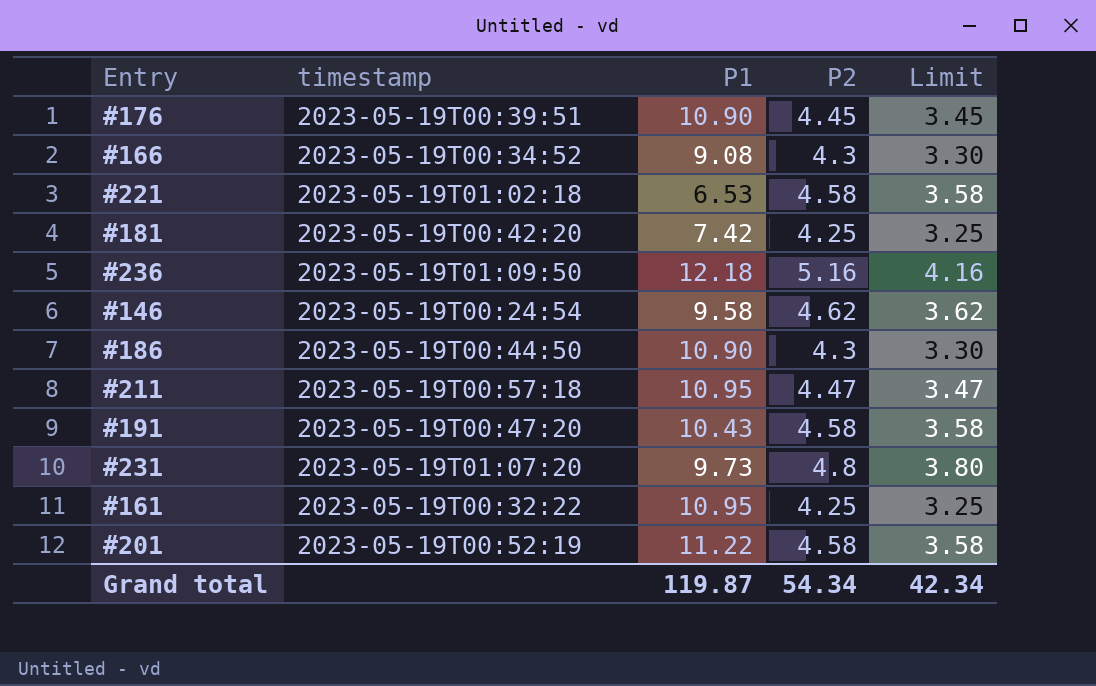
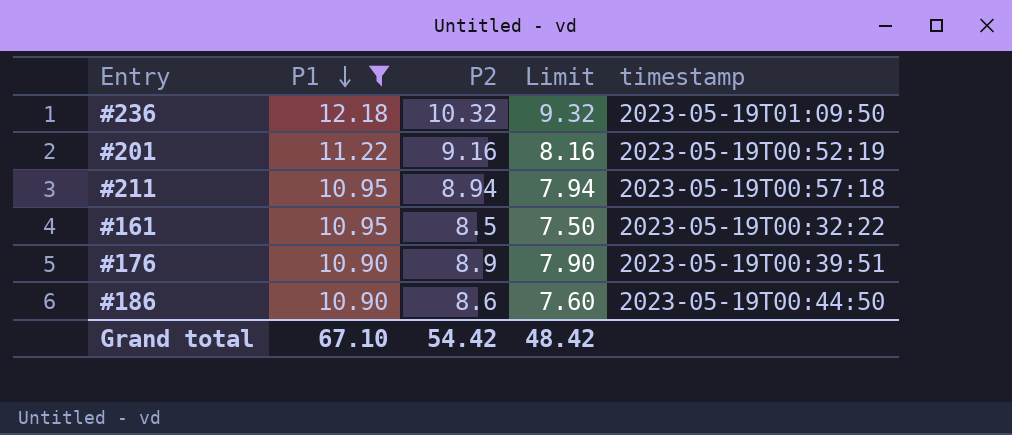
filter: none -> P1 >= 10.90
row order: none -> P1 descending
column timestamp | position: 2 -> 5
#236 | P2: 5.16 -> 10.32
#236 | Limit: 4.16 -> 9.32
#201 | P2: 4.58 -> 9.16
#201 | Limit: 3.58 -> 8.16
#211 | P2: 4.47 -> 8.94
#211 | Limit: 3.47 -> 7.94
#161 | P2: 4.25 -> 8.5
#161 | Limit: 3.25 -> 7.50
#176 | P2: 4.45 -> 8.9
#176 | Limit: 3.45 -> 7.90
#186 | P2: 4.3 -> 8.6
#186 | Limit: 3.30 -> 7.60
Grand total | P1: 119.87 -> 67.10
Grand total | P2: 54.34 -> 54.42
Grand total | Limit: 42.34 -> 48.42

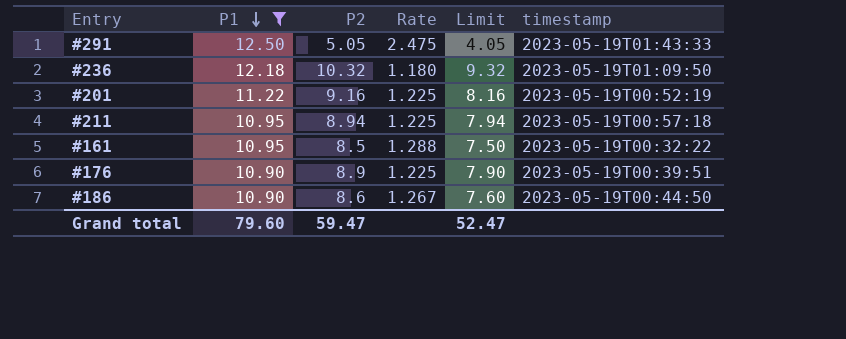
column Rate | formula: none -> [P1] / [P2]
row #291: none -> 12.50 | 5.05 | 2.475 | 4.05 | 2023-05-19T01:43:33
Grand total | P1: 67.10 -> 79.60
Grand total | P2: 54.42 -> 59.47
Grand total | Limit: 48.42 -> 52.47

